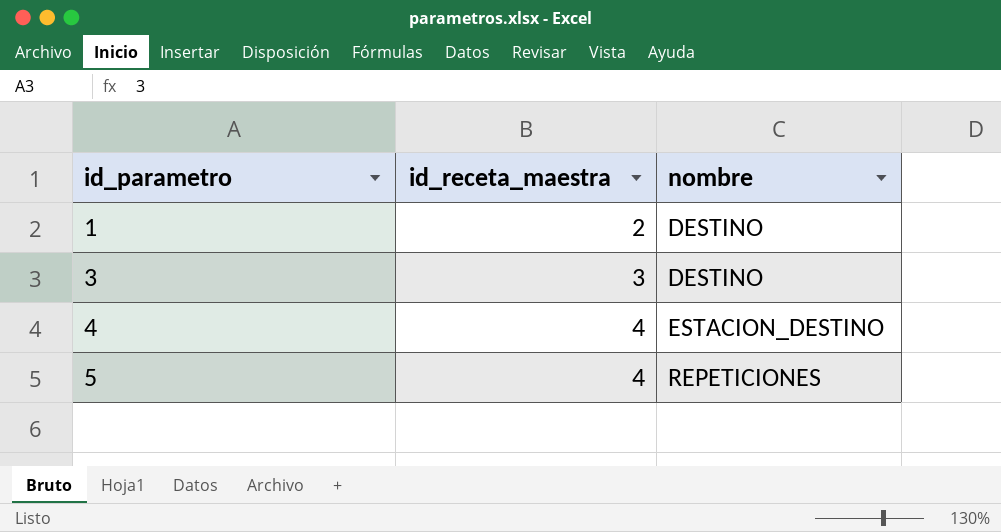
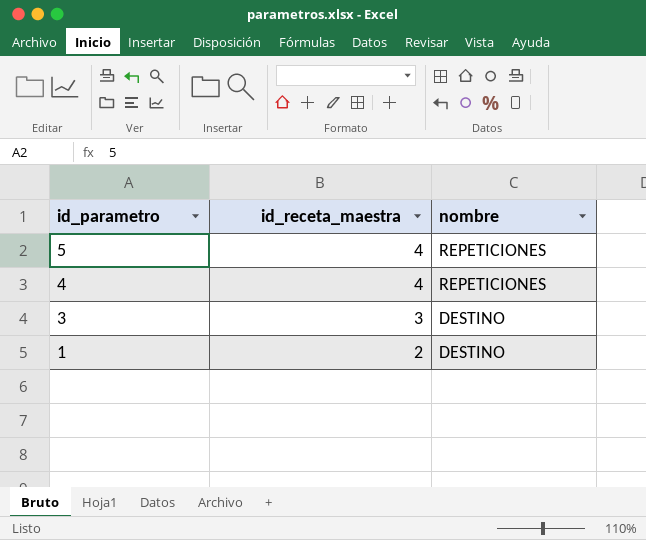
row order: id_parametro ascending -> id_parametro descending
4 | nombre: ESTACION_DESTINO -> REPETICIONES

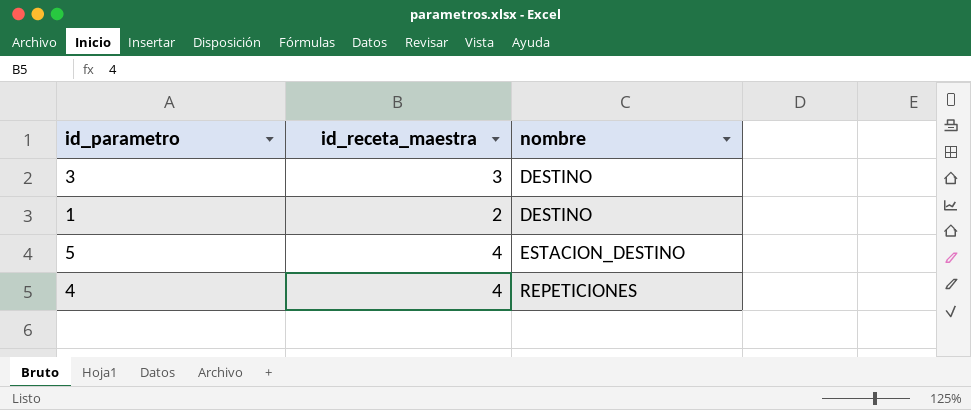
row order: id_parametro descending -> nombre ascending
5 | nombre: REPETICIONES -> ESTACION_DESTINO

